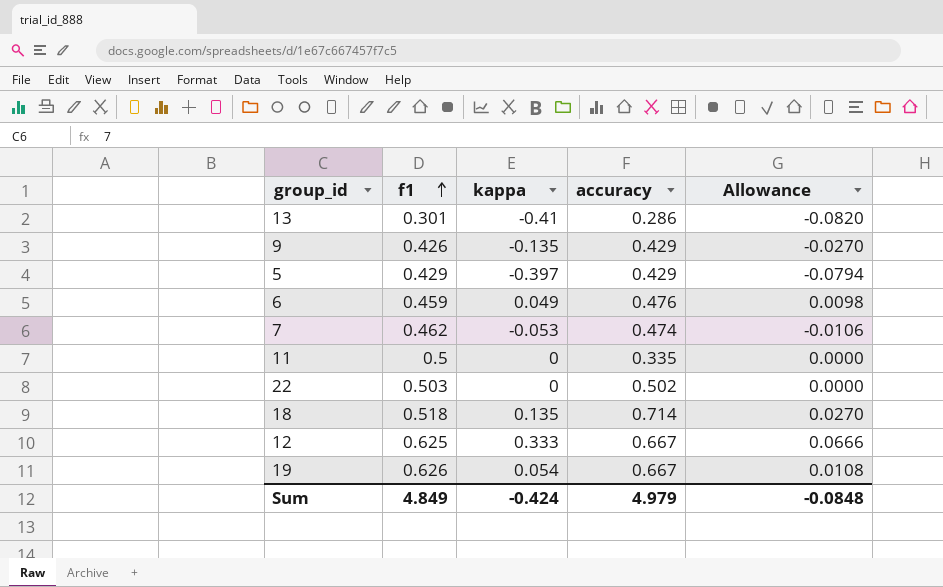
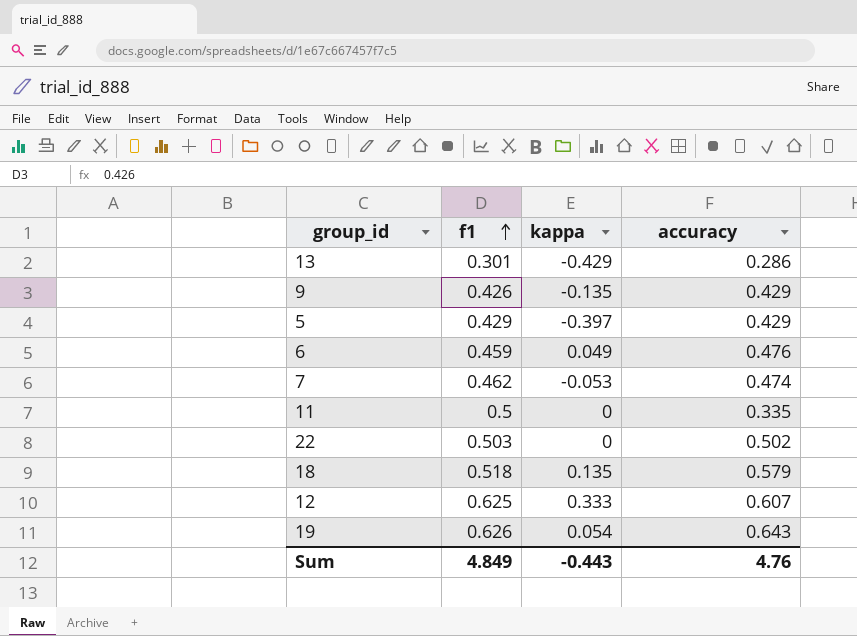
column Allowance | formula: [kappa] * 0.2 -> none
13 | kappa: -0.41 -> -0.429
18 | accuracy: 0.714 -> 0.579
12 | accuracy: 0.667 -> 0.607
19 | accuracy: 0.667 -> 0.643
Sum | kappa: -0.424 -> -0.443
Sum | accuracy: 4.979 -> 4.76

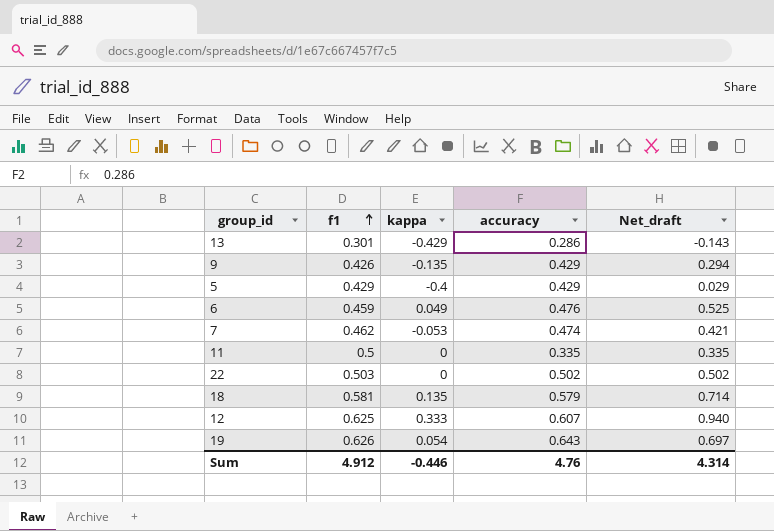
column Net_draft | formula: none -> [kappa] + [accuracy]
5 | kappa: -0.397 -> -0.4
18 | f1: 0.518 -> 0.581
Sum | f1: 4.849 -> 4.912
Sum | kappa: -0.443 -> -0.446

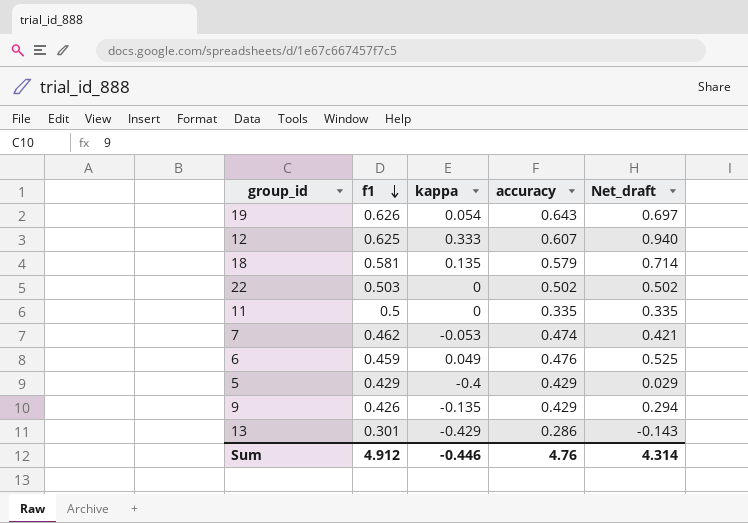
row order: f1 ascending -> f1 descending

